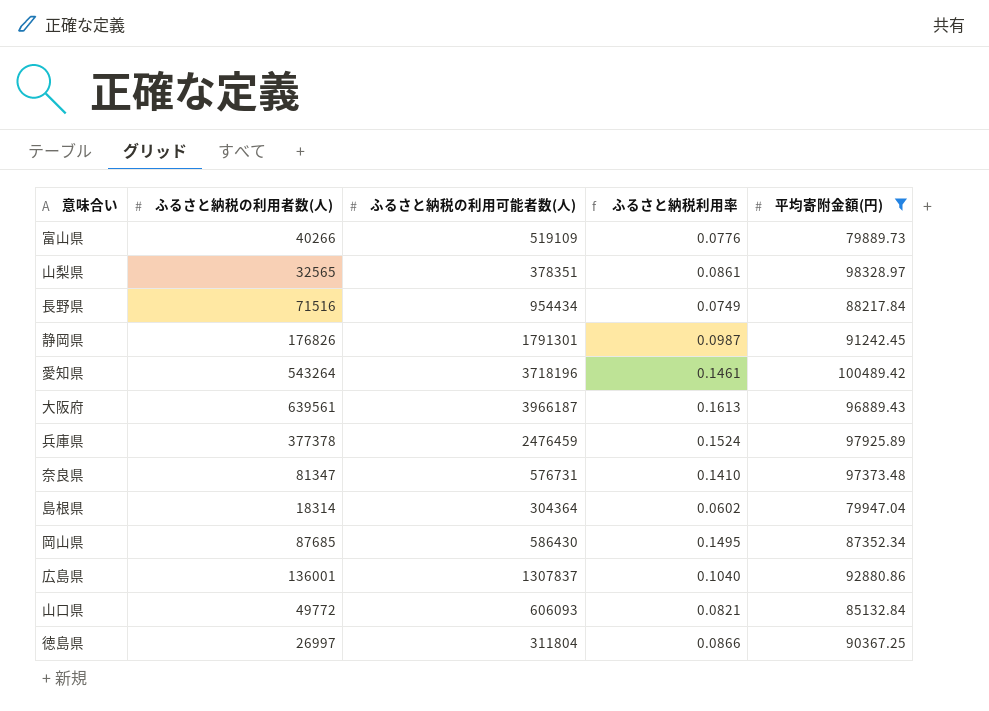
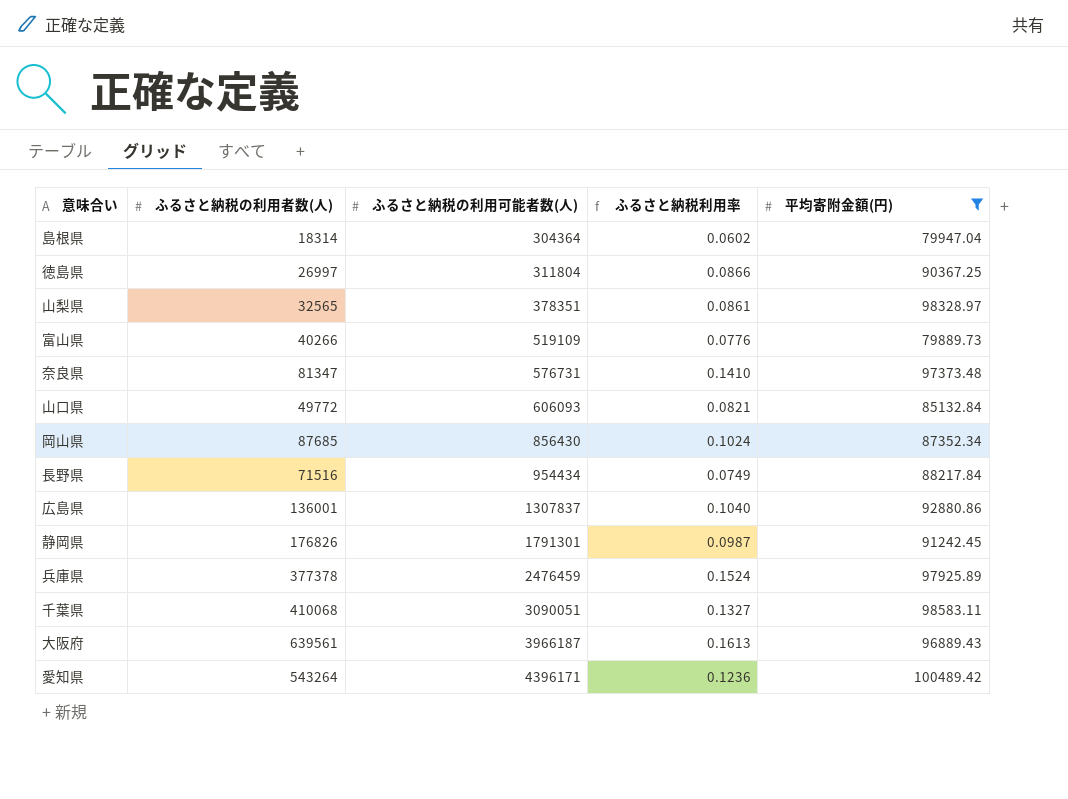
row order: none -> ふるさと納税の利用可能者数(人) ascending
岡山県 | ふるさと納税の利用可能者数(人): 586430 -> 856430
岡山県 | ふるさと納税利用率: 0.1495 -> 0.1024
row 千葉県: none -> 410068 | 3090051 | 0.1327 | 98583.11
愛知県 | ふるさと納税の利用可能者数(人): 3718196 -> 4396171
愛知県 | ふるさと納税利用率: 0.1461 -> 0.1236

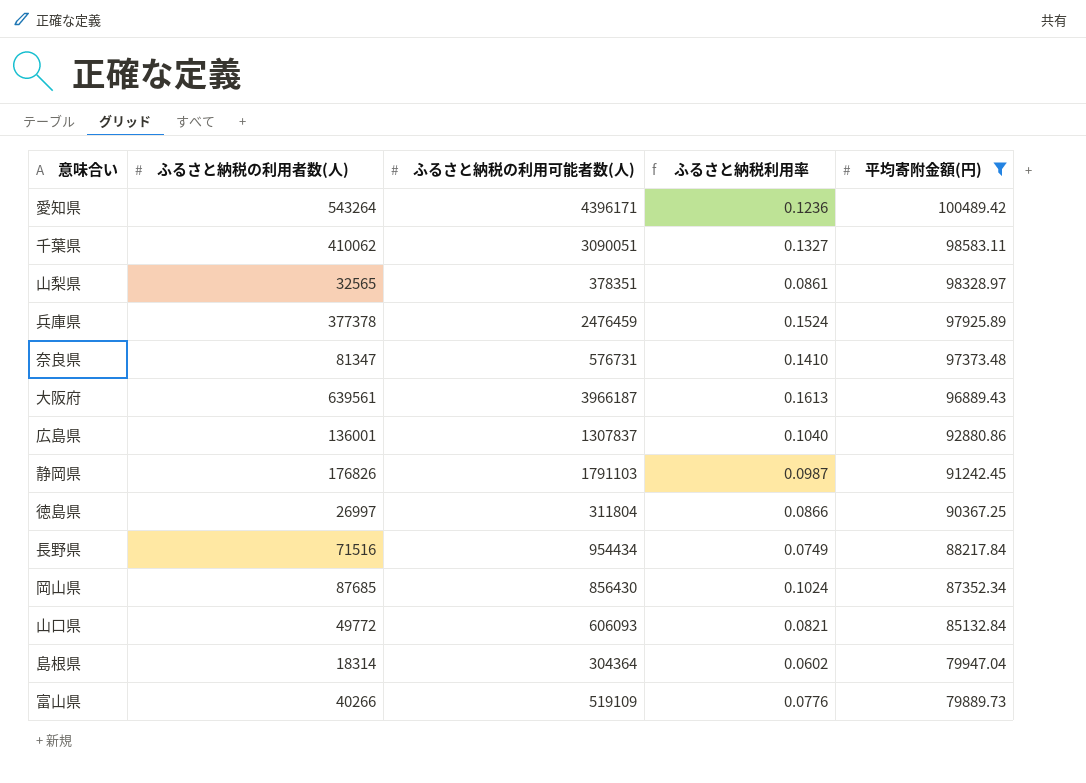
row order: ふるさと納税の利用可能者数(人) ascending -> 平均寄附金額(円) descending
千葉県 | ふるさと納税の利用者数(人): 410068 -> 410062
静岡県 | ふるさと納税の利用可能者数(人): 1791301 -> 1791103

